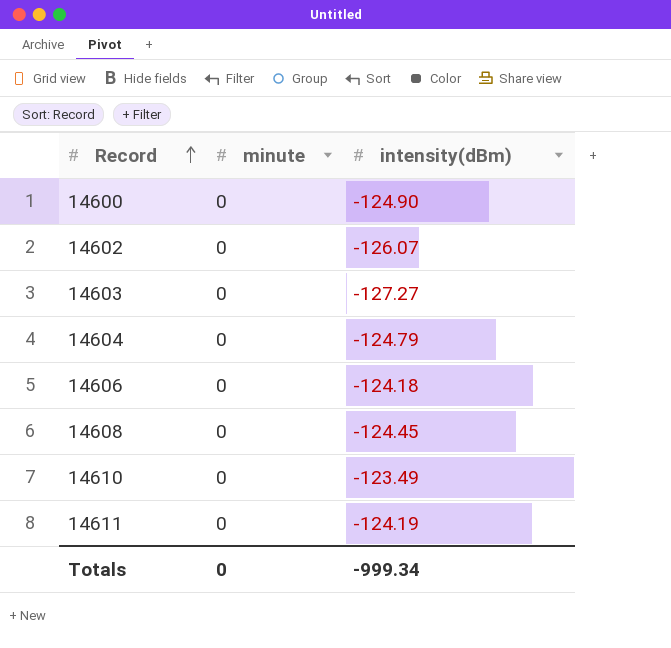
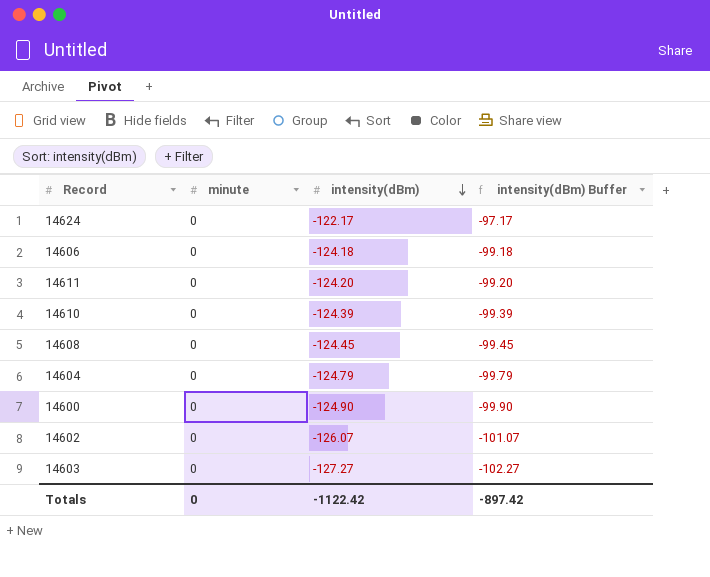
row order: Record ascending -> intensity(dBm) descending
column intensity(dBm) Buffer | formula: none -> [intensity(dBm)] + 25
row 14624: none -> 0 | -122.17 | -97.17
14611 | intensity(dBm): -124.19 -> -124.20
14610 | intensity(dBm): -123.49 -> -124.39
Totals | intensity(dBm): -999.34 -> -1122.42

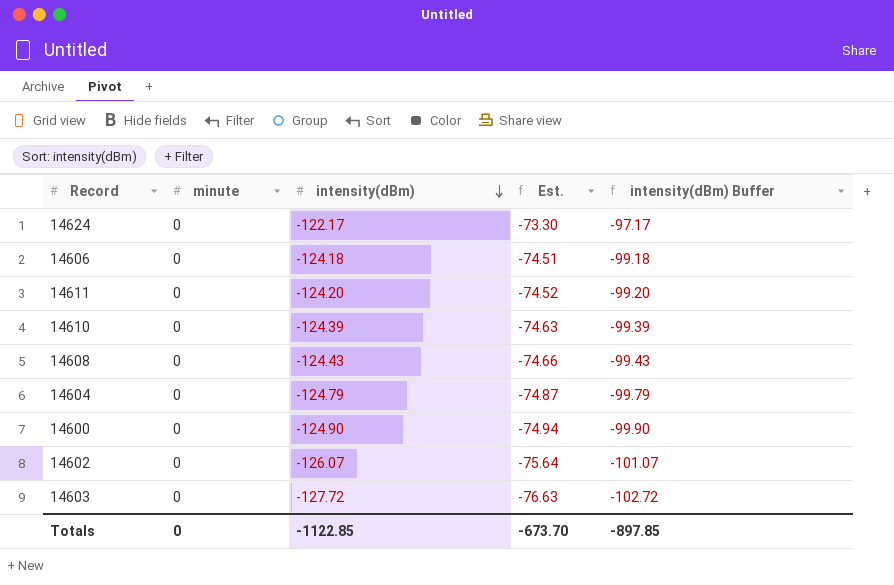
column Est. | formula: none -> [intensity(dBm)] * 0.6
14608 | intensity(dBm): -124.45 -> -124.43
14608 | intensity(dBm) Buffer: -99.45 -> -99.43
14603 | intensity(dBm): -127.27 -> -127.72
14603 | intensity(dBm) Buffer: -102.27 -> -102.72
Totals | intensity(dBm): -1122.42 -> -1122.85
Totals | intensity(dBm) Buffer: -897.42 -> -897.85

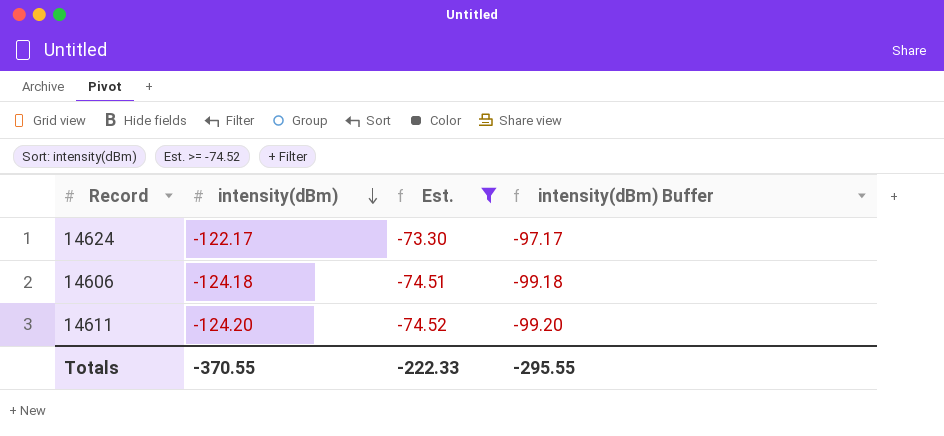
filter: none -> Est. >= -74.52
column minute | position: 2 -> none
Totals | intensity(dBm): -1122.85 -> -370.55
Totals | Est.: -673.70 -> -222.33
Totals | intensity(dBm) Buffer: -897.85 -> -295.55

